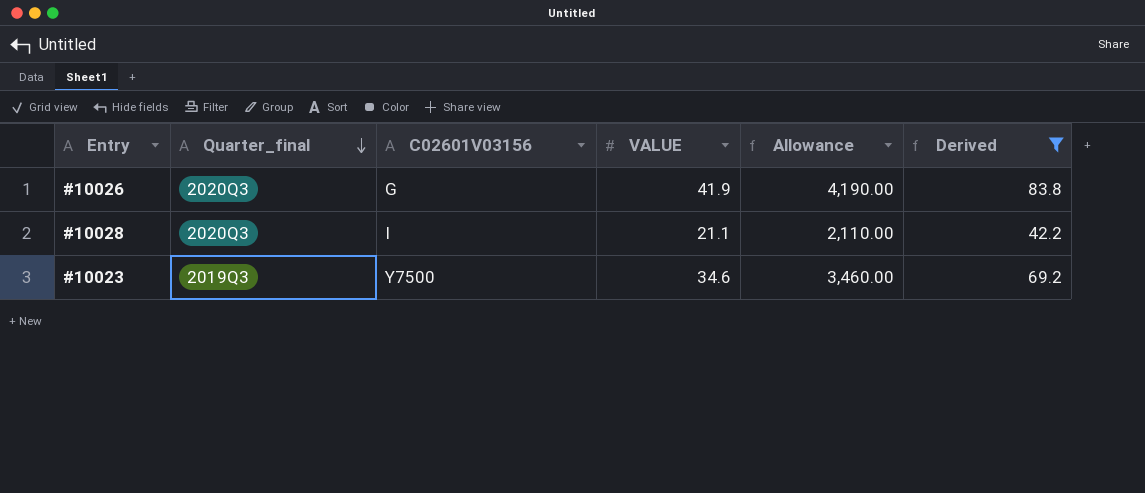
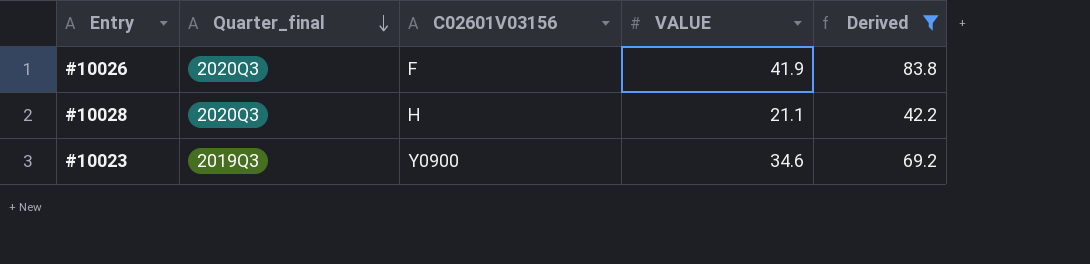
column Allowance | formula: [VALUE] * 100 -> none
#10026 | C02601V03156: G -> F
#10028 | C02601V03156: I -> H
#10023 | C02601V03156: Y7500 -> Y0900

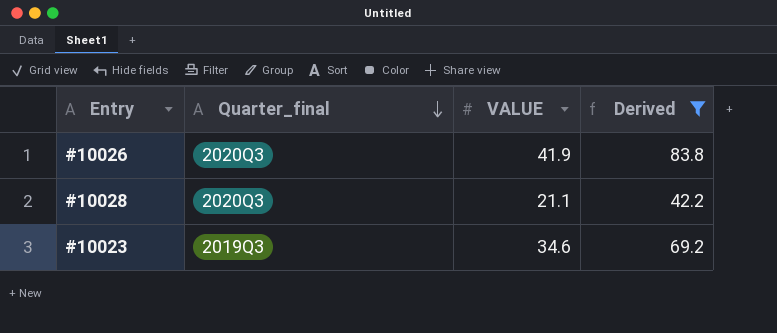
column C02601V03156 | position: 3 -> none

